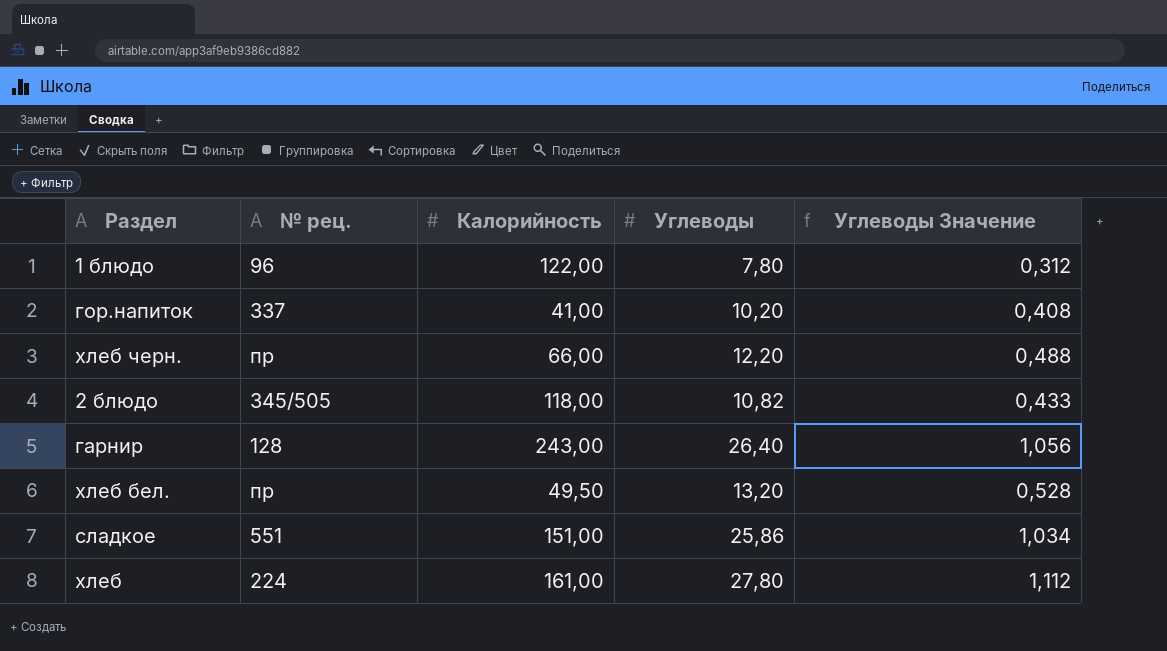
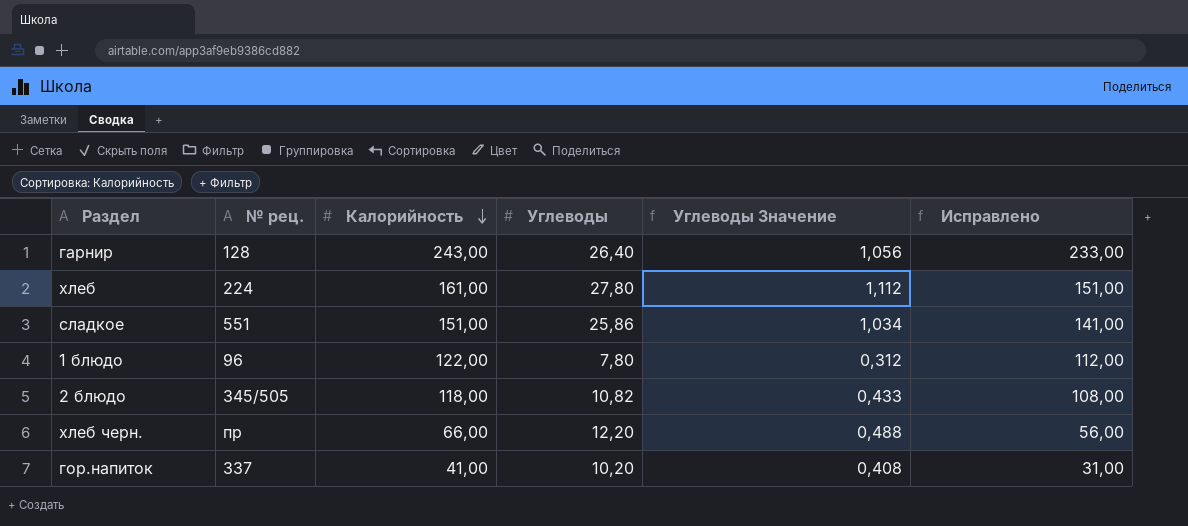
row order: none -> Калорийность descending
column Исправлено | formula: none -> [Калорийность] - 10
row хлеб бел.: пр | 49,50 | 13,20 | 0,528 -> none

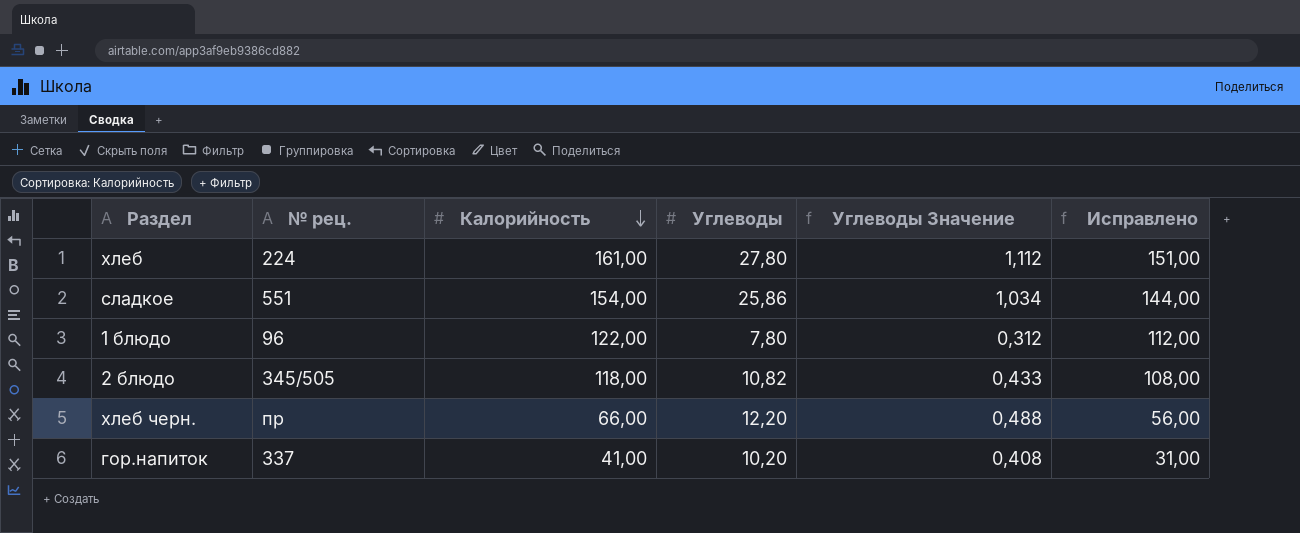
row гарнир: 128 | 243,00 | 26,40 | 1,056 | 233,00 -> none
сладкое | Калорийность: 151,00 -> 154,00
сладкое | Исправлено: 141,00 -> 144,00

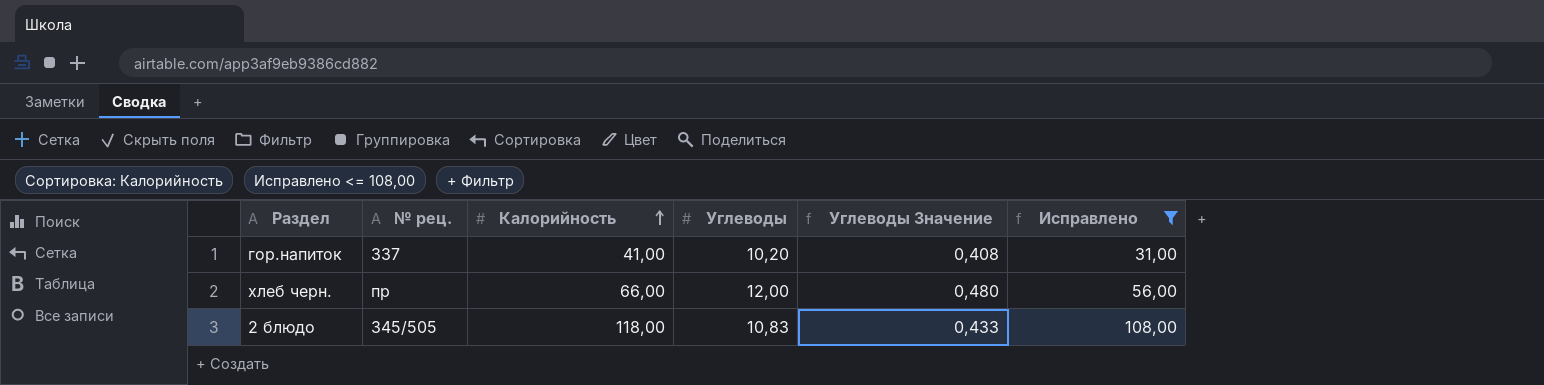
filter: none -> Исправлено <= 108,00
row order: Калорийность descending -> Калорийность ascending
хлеб черн. | Углеводы: 12,20 -> 12,00
хлеб черн. | Углеводы Значение: 0,488 -> 0,480
2 блюдо | Углеводы: 10,82 -> 10,83

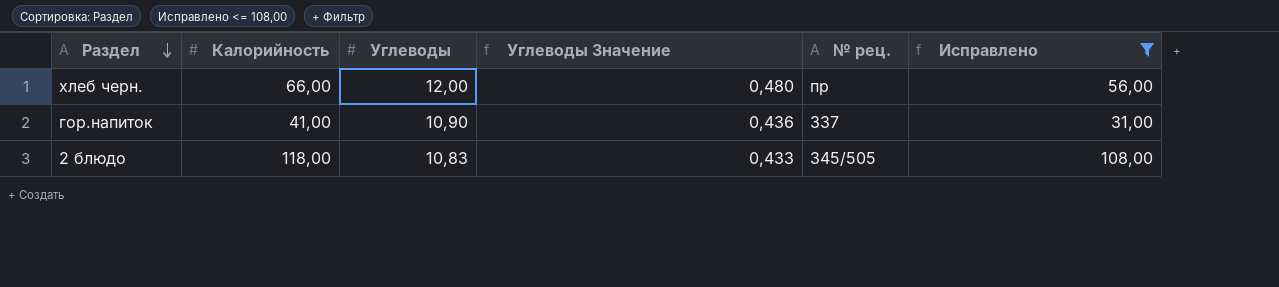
row order: Калорийность ascending -> Раздел descending
column № рец. | position: 2 -> 5
гор.напиток | Углеводы: 10,20 -> 10,90
гор.напиток | Углеводы Значение: 0,408 -> 0,436

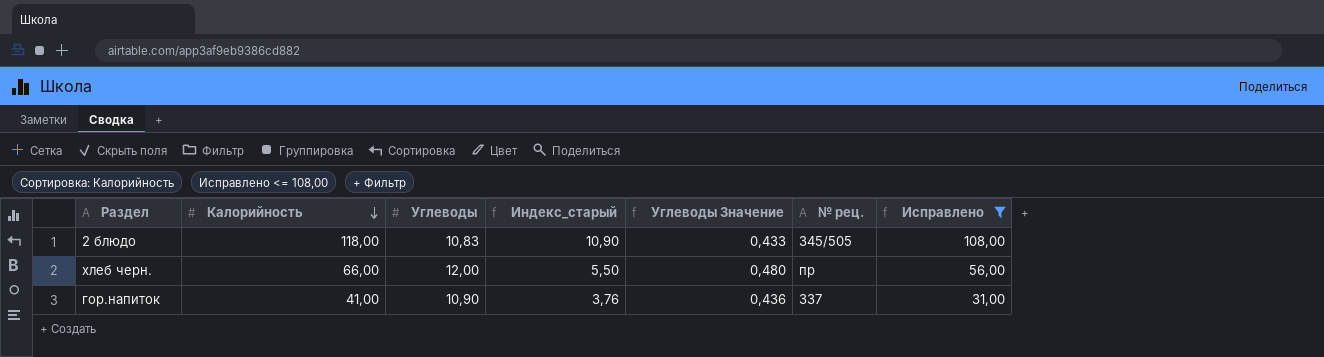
row order: Раздел descending -> Калорийность descending
column Индекс_старый | formula: none -> [Калорийность] / [Углеводы]

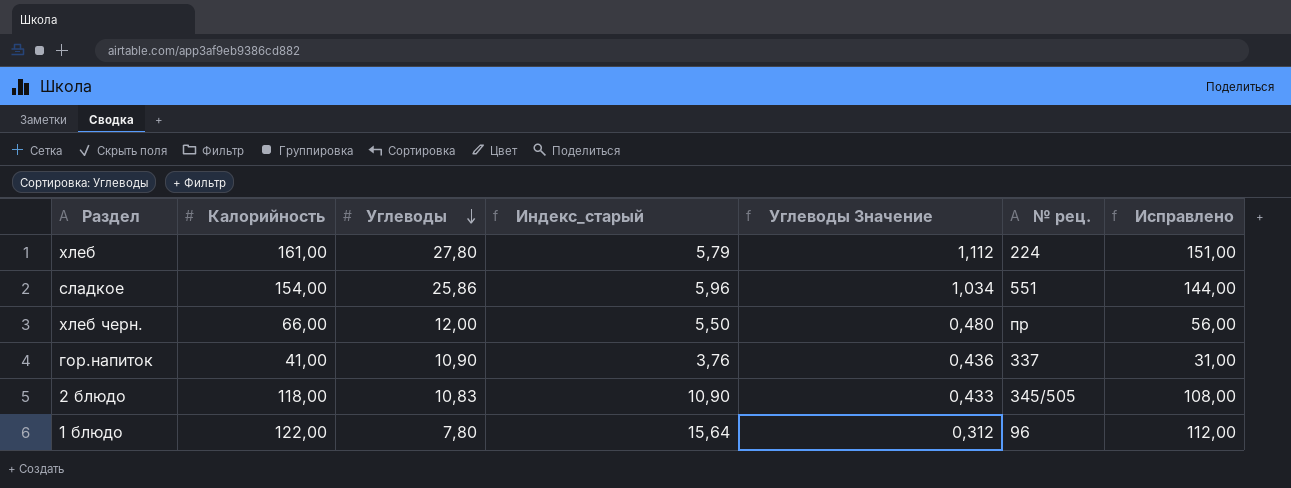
filter: Исправлено <= 108,00 -> none
row order: Калорийность descending -> Углеводы descending

